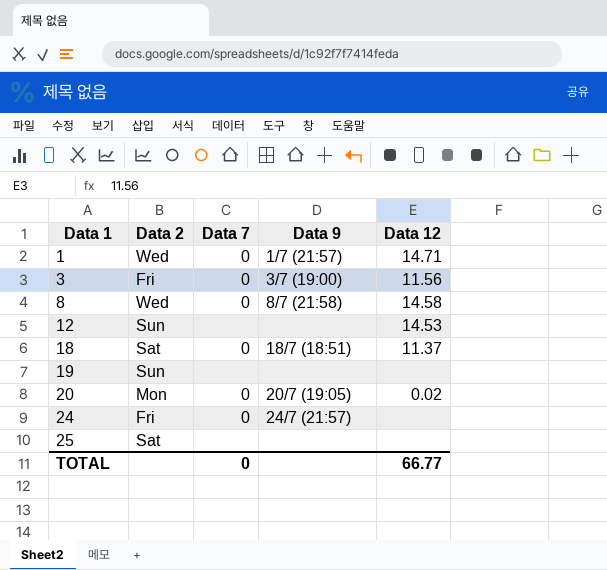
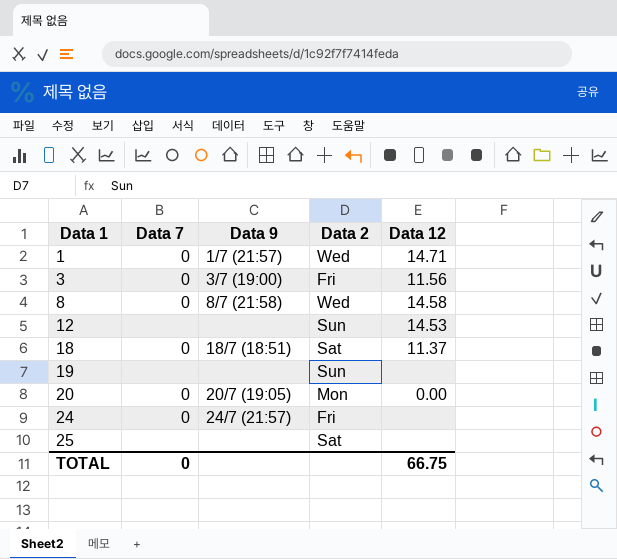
column Data 2 | position: 2 -> 4
20 | Data 12: 0.02 -> 0.00
TOTAL | Data 12: 66.77 -> 66.75

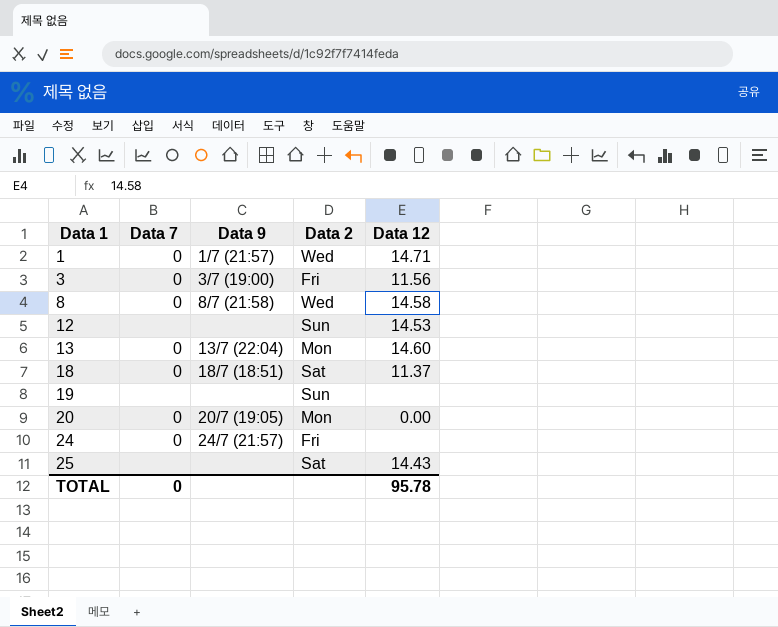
row 13: none -> 0 | 13/7 (22:04) | Mon | 14.60
25 | Data 12: none -> 14.43
TOTAL | Data 12: 66.75 -> 95.78

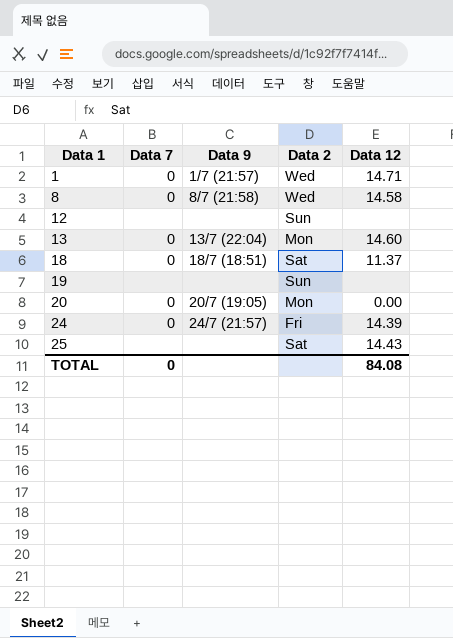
row 3: 0 | 3/7 (19:00) | Fri | 11.56 -> none
12 | Data 12: 14.53 -> none
24 | Data 12: none -> 14.39
TOTAL | Data 12: 95.78 -> 84.08

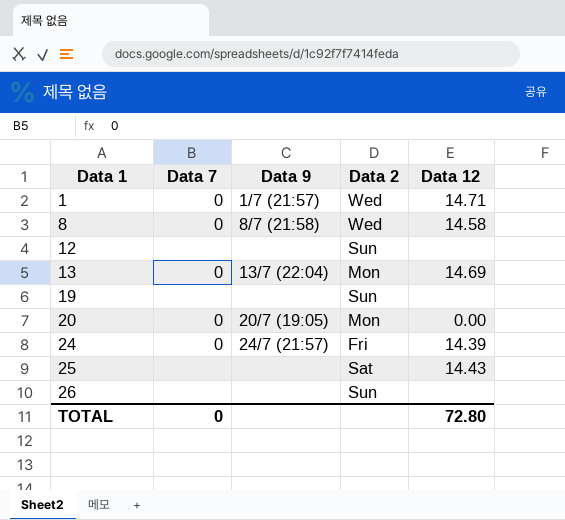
row 18: 0 | 18/7 (18:51) | Sat | 11.37 -> none
13 | Data 12: 14.60 -> 14.69
row 26: none -> none | none | Sun | none
TOTAL | Data 12: 84.08 -> 72.80

